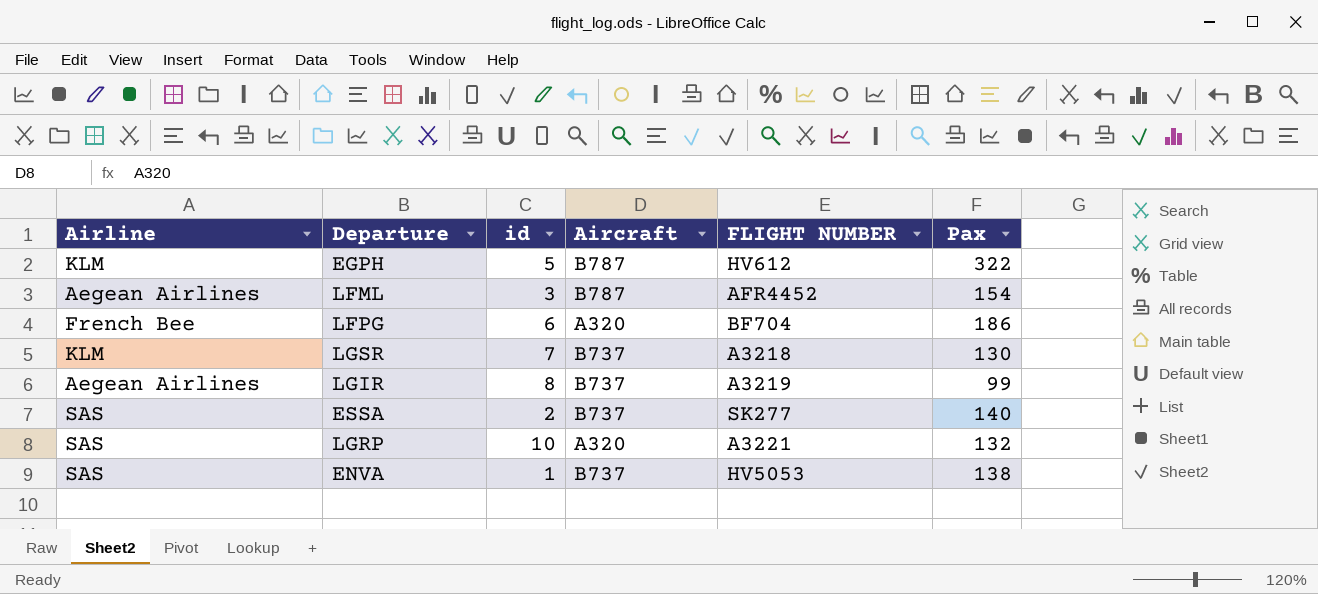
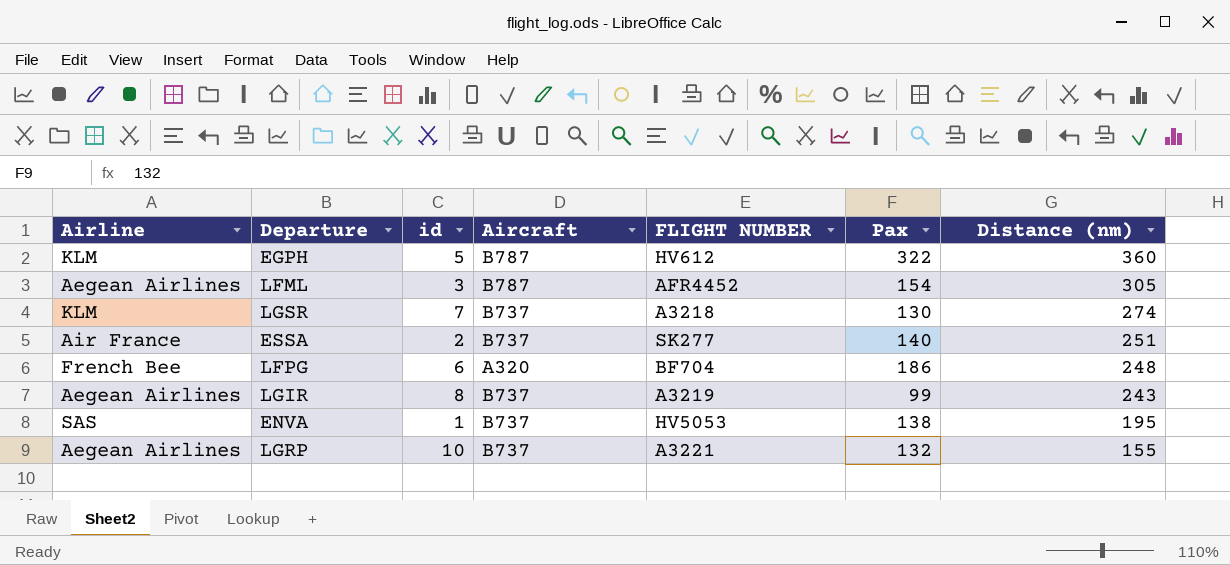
row order: none -> Distance (nm) descending
column Distance (nm) | position: none -> 7
ESSA | Airline: SAS -> Air France
LGRP | Airline: SAS -> Aegean Airlines
LGRP | Aircraft: A320 -> B737

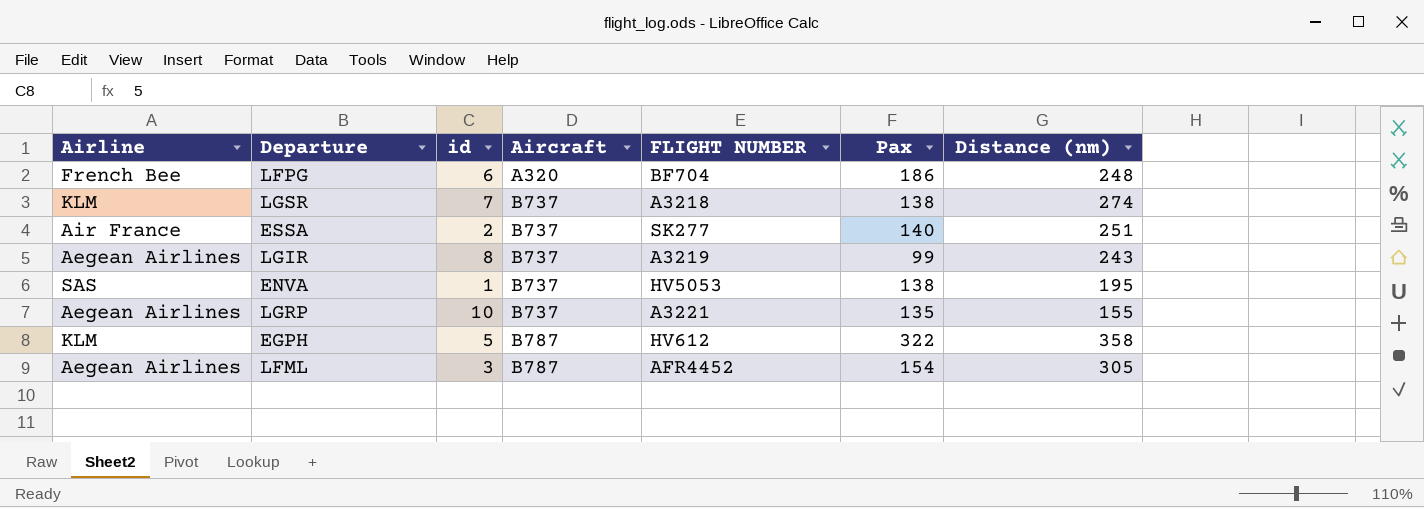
row order: Distance (nm) descending -> Aircraft ascending
LGSR | Pax: 130 -> 138
LGRP | Pax: 132 -> 135
EGPH | Distance (nm): 360 -> 358

